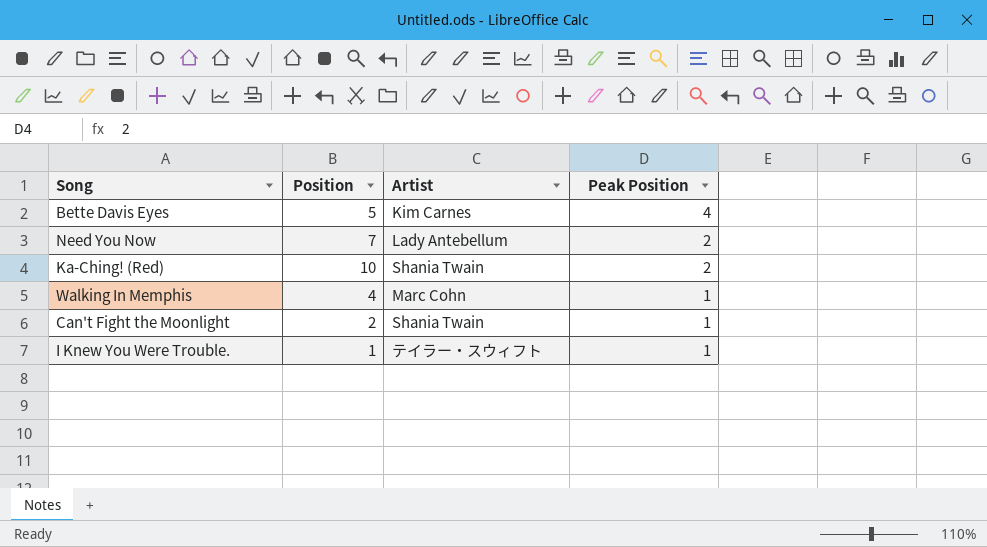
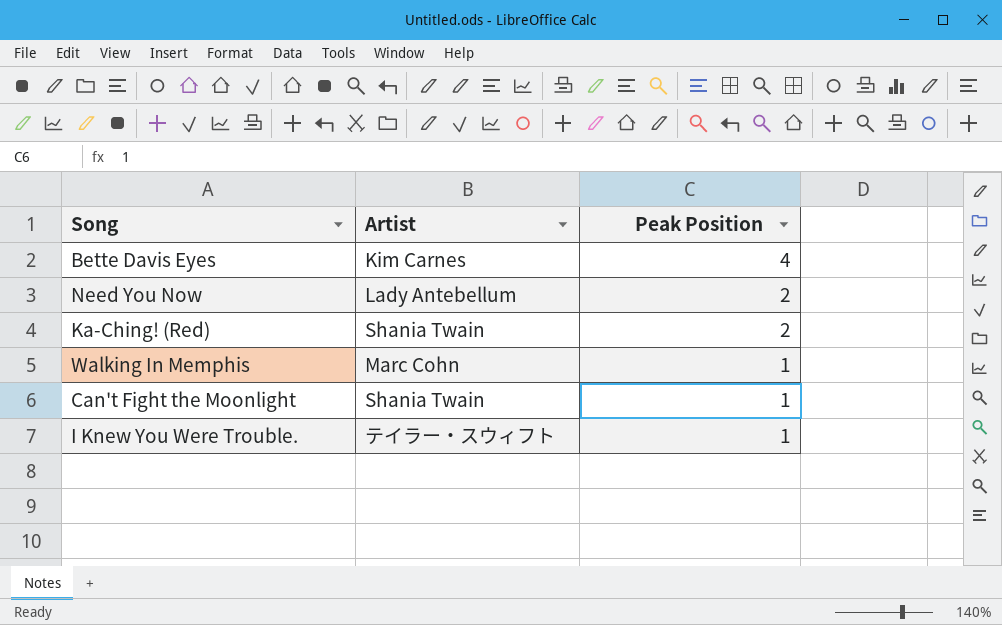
column Position | position: 2 -> none

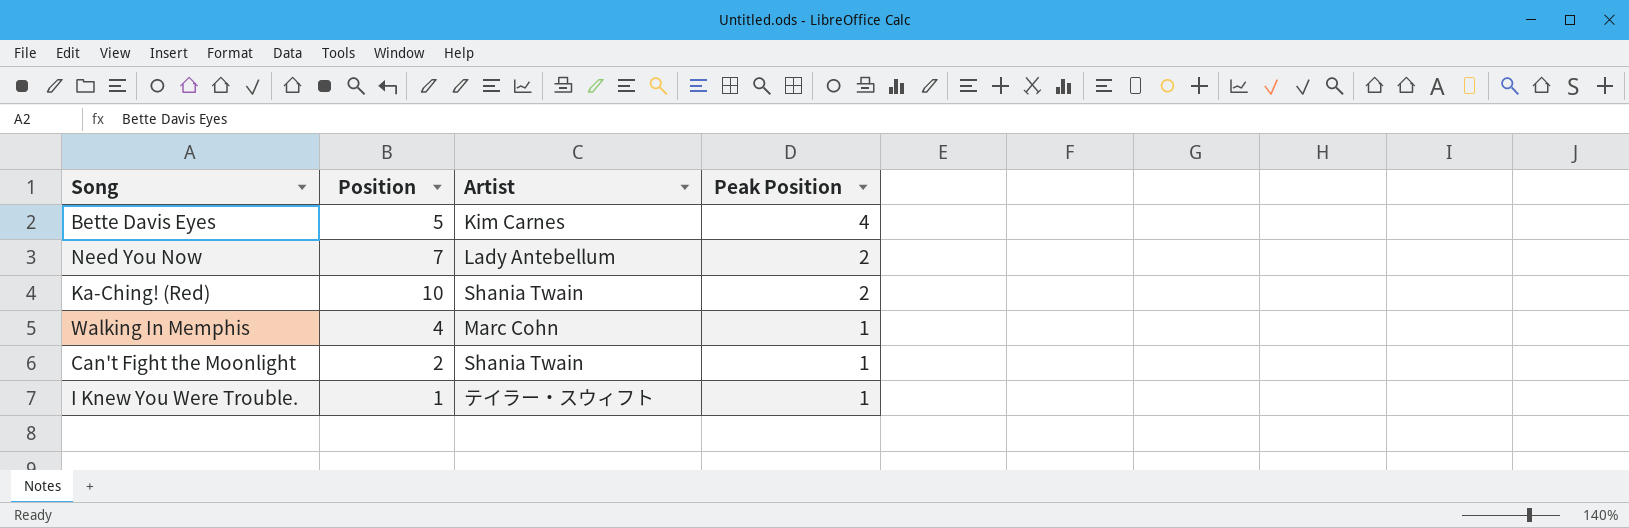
column Position | position: none -> 2

